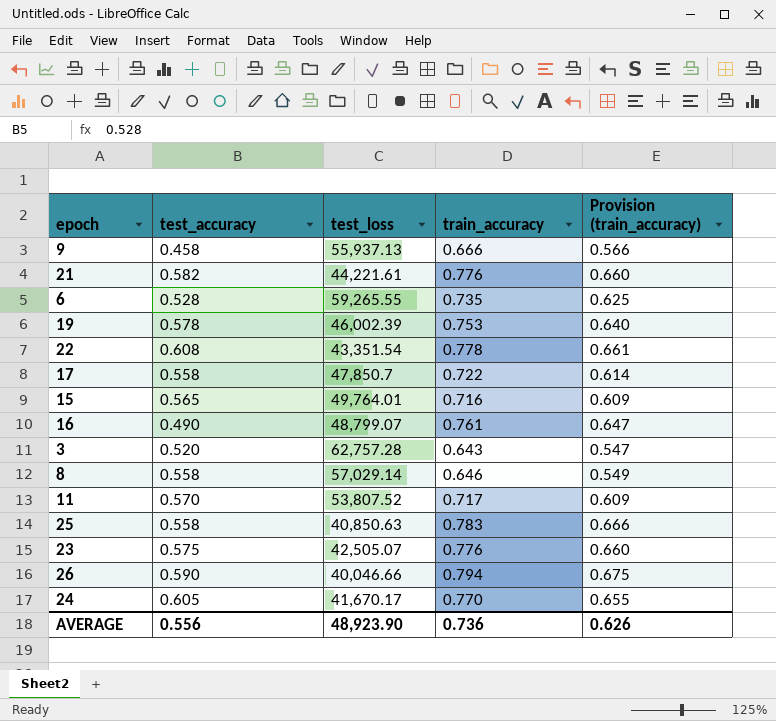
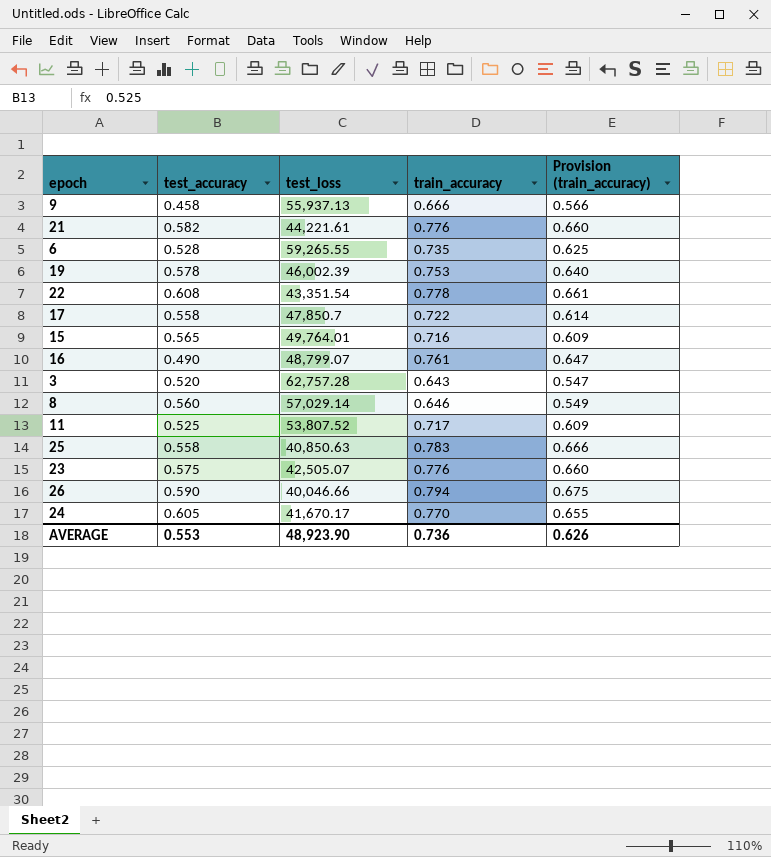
8 | test_accuracy: 0.558 -> 0.560
11 | test_accuracy: 0.570 -> 0.525
AVERAGE | test_accuracy: 0.556 -> 0.553

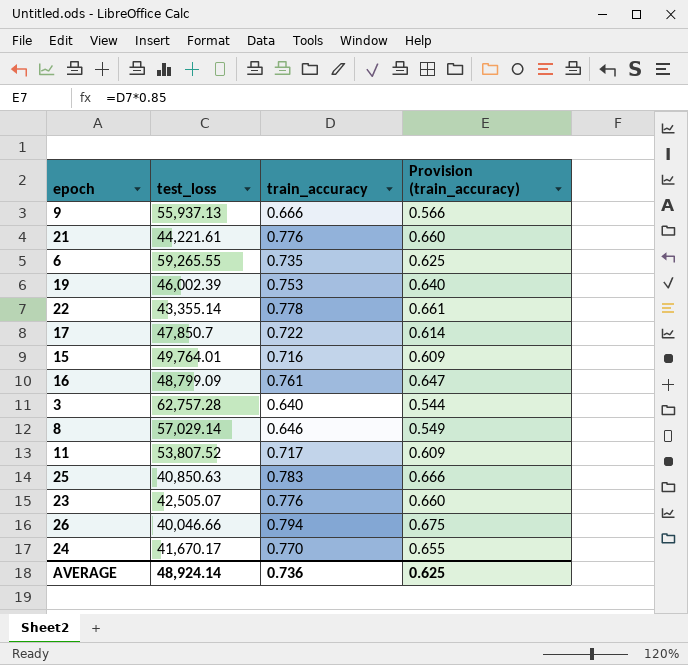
column test_accuracy | position: 2 -> none
22 | test_loss: 43,351.54 -> 43,355.14
16 | test_loss: 48,799.07 -> 48,799.09
3 | train_accuracy: 0.643 -> 0.640
3 | Provision (train_accuracy): 0.547 -> 0.544
AVERAGE | test_loss: 48,923.90 -> 48,924.14
AVERAGE | Provision (train_accuracy): 0.626 -> 0.625

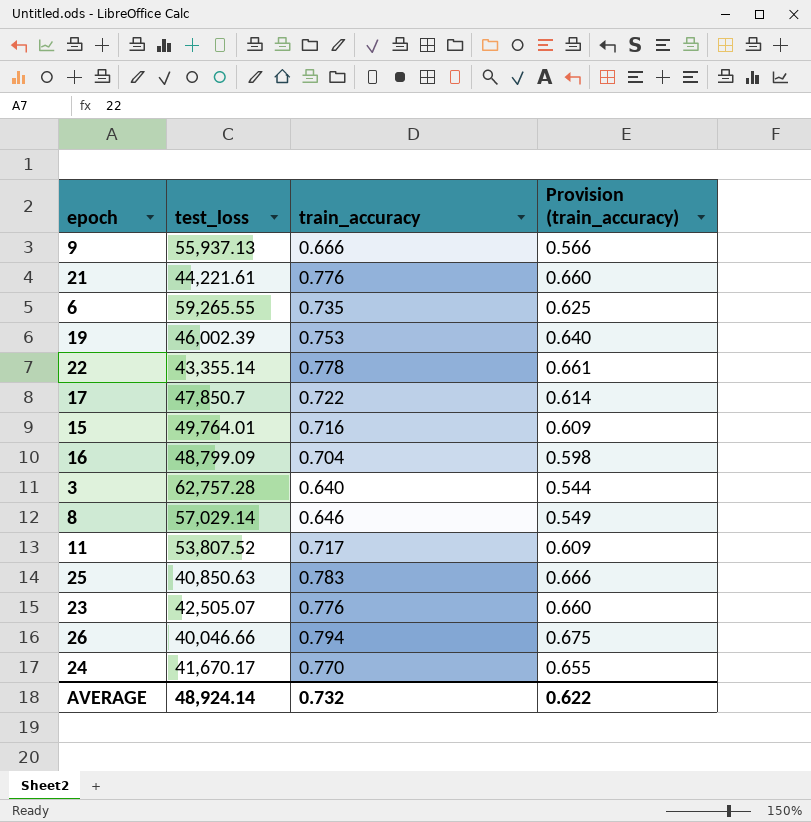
16 | train_accuracy: 0.761 -> 0.704
16 | Provision (train_accuracy): 0.647 -> 0.598
AVERAGE | train_accuracy: 0.736 -> 0.732
AVERAGE | Provision (train_accuracy): 0.625 -> 0.622

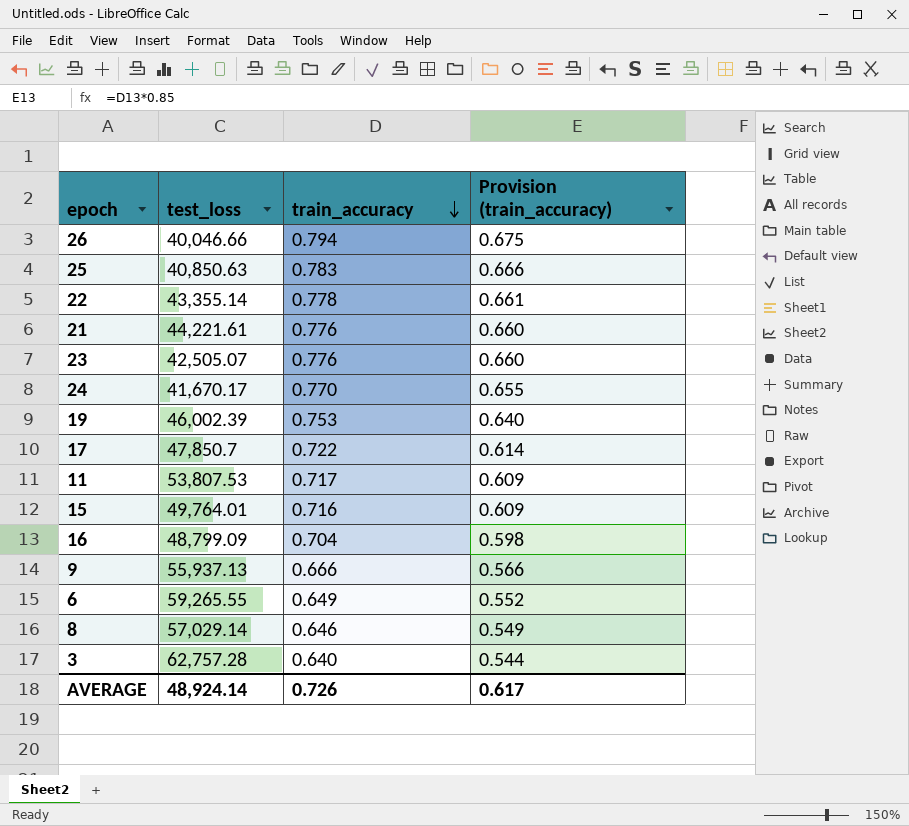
row order: none -> train_accuracy descending
11 | test_loss: 53,807.52 -> 53,807.53
6 | train_accuracy: 0.735 -> 0.649
6 | Provision (train_accuracy): 0.625 -> 0.552
AVERAGE | train_accuracy: 0.732 -> 0.726
AVERAGE | Provision (train_accuracy): 0.622 -> 0.617

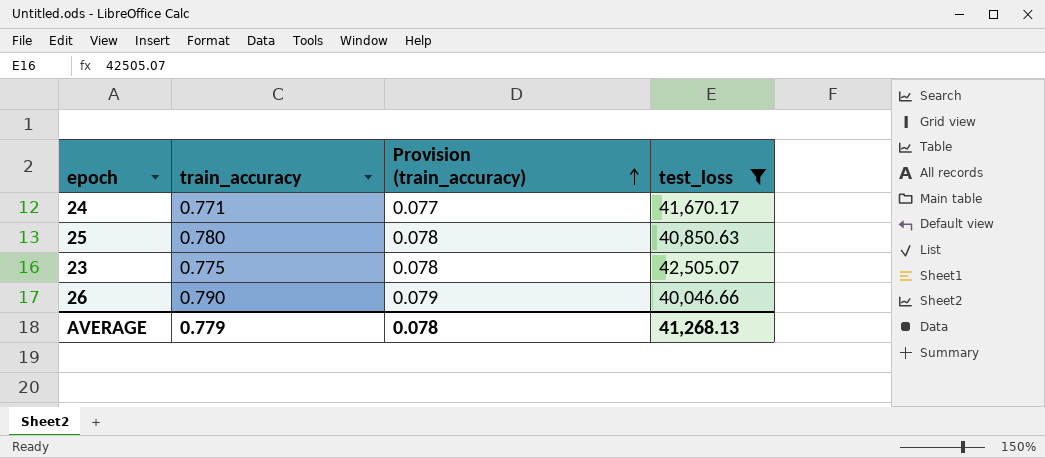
filter: none -> test_loss <= 42,505.07
row order: train_accuracy descending -> Provision (train_accuracy) ascending
column Provision (train_accuracy) | formula: [train_accuracy] * 0.85 -> [train_accuracy] * 0.1
column test_loss | position: 2 -> 4
24 | train_accuracy: 0.770 -> 0.771
25 | train_accuracy: 0.783 -> 0.780
23 | train_accuracy: 0.776 -> 0.775
26 | train_accuracy: 0.794 -> 0.790
AVERAGE | train_accuracy: 0.726 -> 0.779
AVERAGE | Provision (train_accuracy): 0.617 -> 0.078
AVERAGE | test_loss: 48,924.14 -> 41,268.13

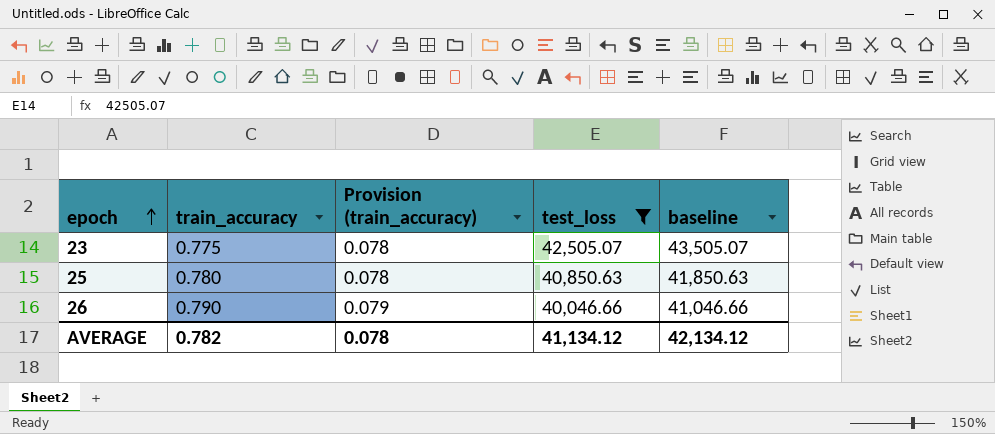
row order: Provision (train_accuracy) ascending -> epoch ascending
column baseline | formula: none -> [test_loss] + 1000
row 24: 0.771 | 0.077 | 41,670.17 -> none
AVERAGE | train_accuracy: 0.779 -> 0.782
AVERAGE | test_loss: 41,268.13 -> 41,134.12

